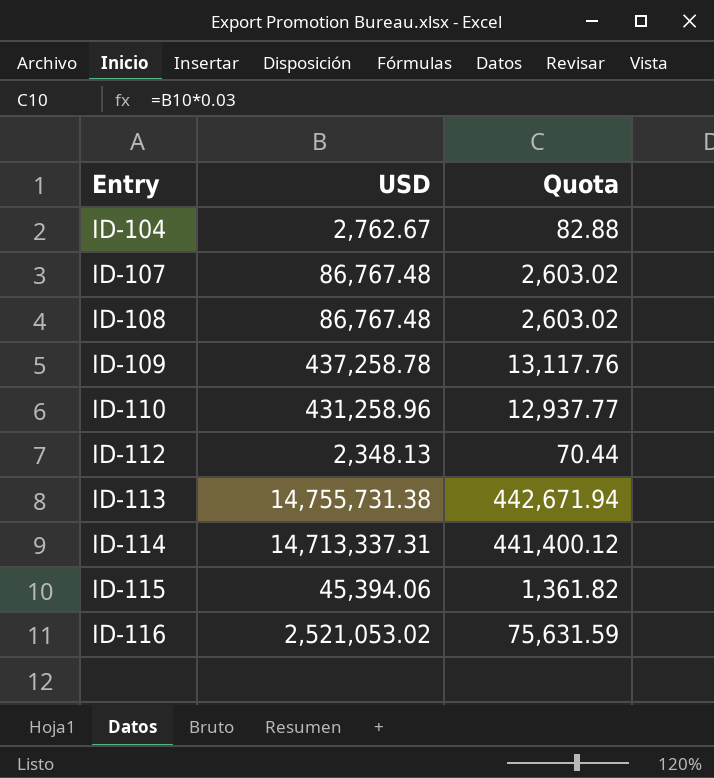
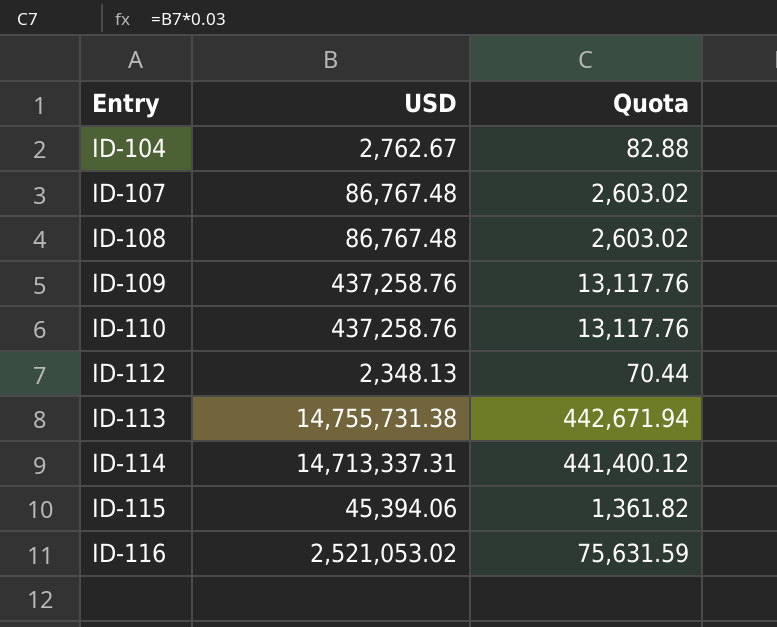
ID-109 | USD: 437,258.78 -> 437,258.76
ID-110 | USD: 431,258.96 -> 437,258.76
ID-110 | Quota: 12,937.77 -> 13,117.76

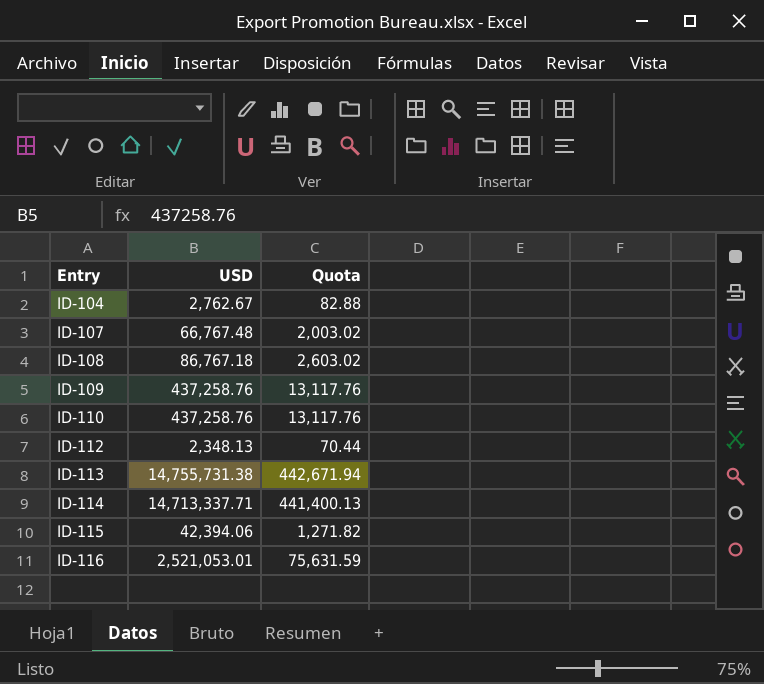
ID-107 | USD: 86,767.48 -> 66,767.48
ID-107 | Quota: 2,603.02 -> 2,003.02
ID-108 | USD: 86,767.48 -> 86,767.18
ID-114 | USD: 14,713,337.31 -> 14,713,337.71
ID-114 | Quota: 441,400.12 -> 441,400.13
ID-115 | USD: 45,394.06 -> 42,394.06
ID-115 | Quota: 1,361.82 -> 1,271.82
ID-116 | USD: 2,521,053.02 -> 2,521,053.01

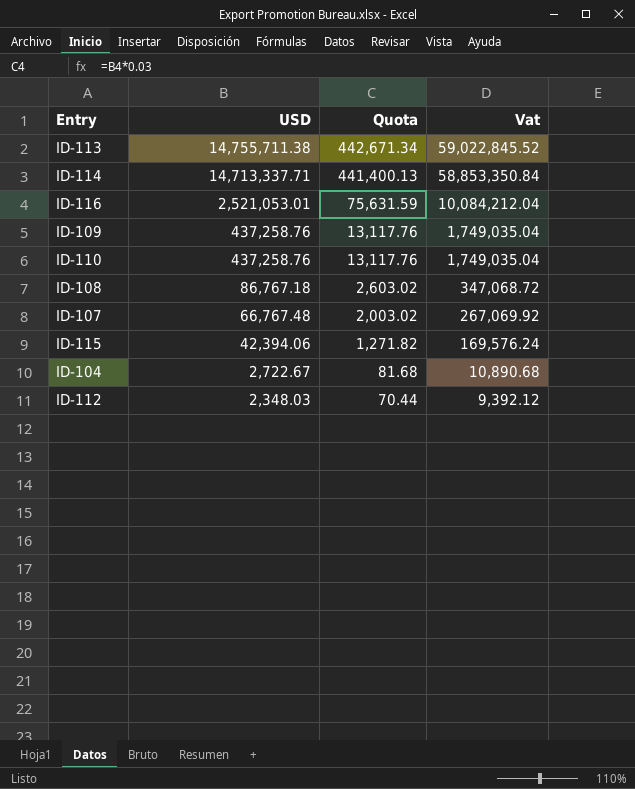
row order: Entry ascending -> USD descending
column Vat | formula: none -> [USD] * 4
ID-113 | USD: 14,755,731.38 -> 14,755,711.38
ID-113 | Quota: 442,671.94 -> 442,671.34
ID-104 | USD: 2,762.67 -> 2,722.67
ID-104 | Quota: 82.88 -> 81.68
ID-112 | USD: 2,348.13 -> 2,348.03

